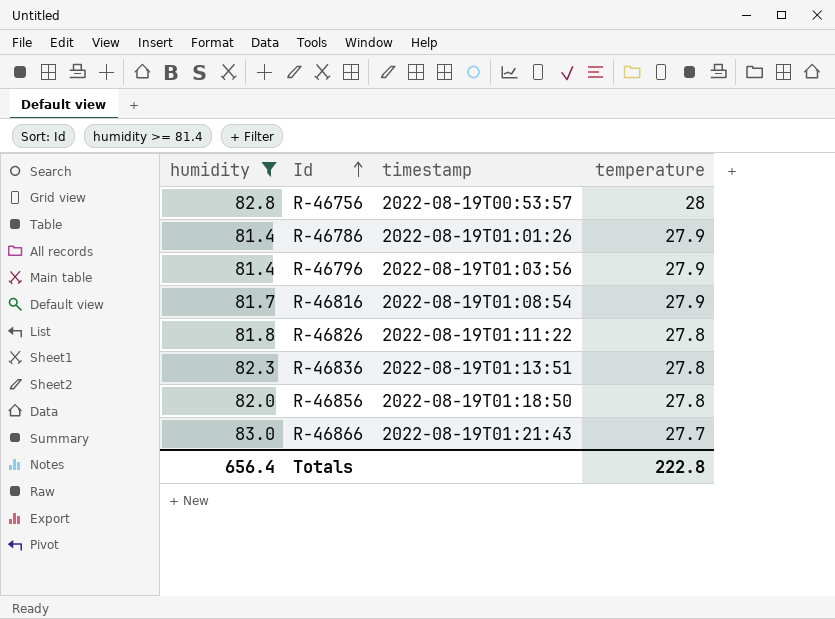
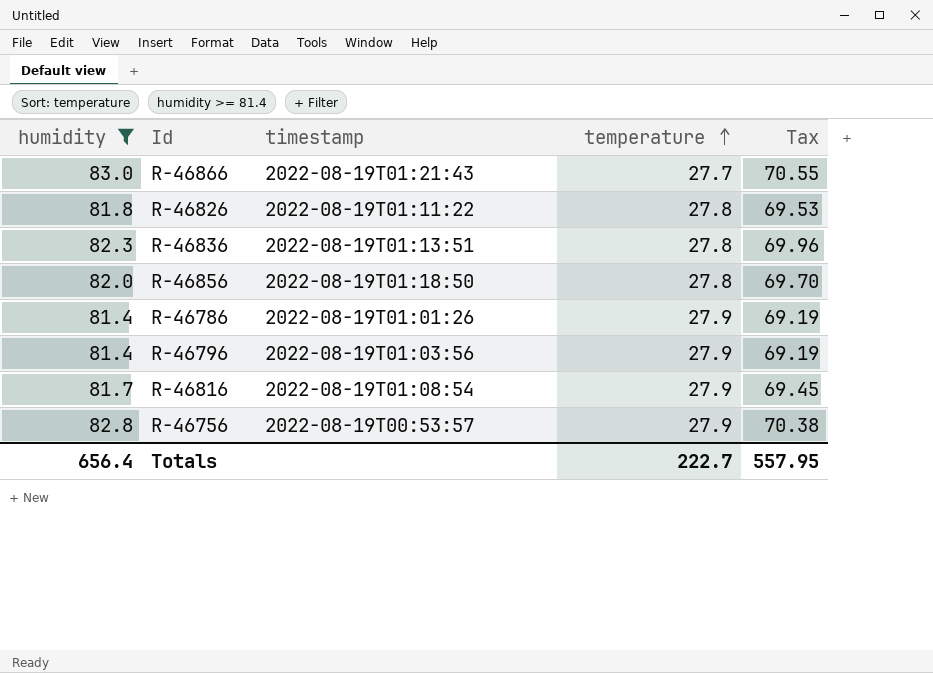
row order: Id ascending -> temperature ascending
column Tax | formula: none -> [humidity] * 0.85
R-46756 | temperature: 28 -> 27.9
Totals | temperature: 222.8 -> 222.7

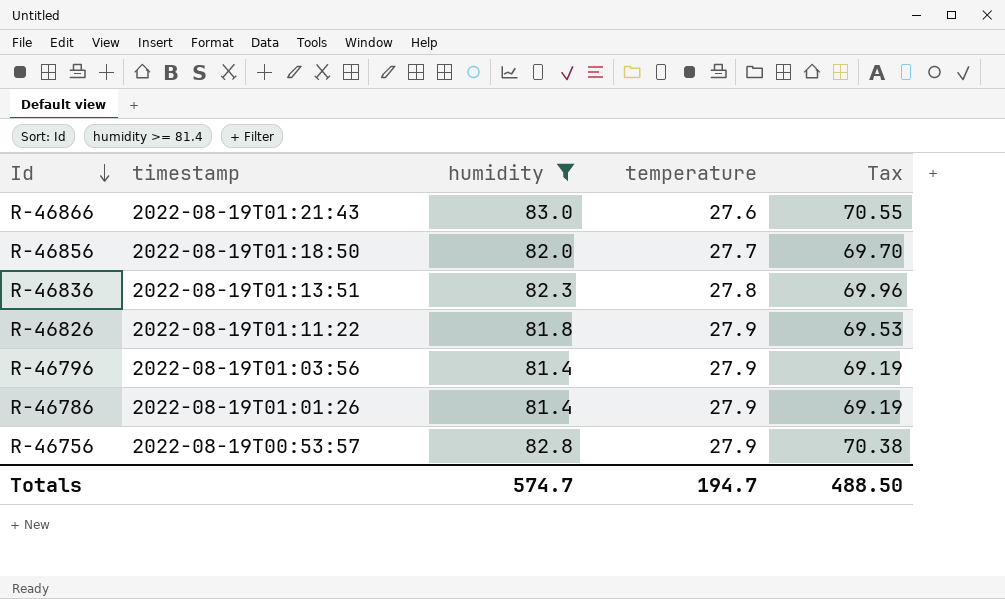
row order: temperature ascending -> Id descending
column humidity | position: 1 -> 3
row R-46816: 81.7 | 2022-08-19T01:08:54 | 27.9 | 69.45 -> none
R-46866 | temperature: 27.7 -> 27.6
R-46856 | temperature: 27.8 -> 27.7
R-46826 | temperature: 27.8 -> 27.9
Totals | humidity: 656.4 -> 574.7
Totals | temperature: 222.7 -> 194.7
Totals | Tax: 557.95 -> 488.50

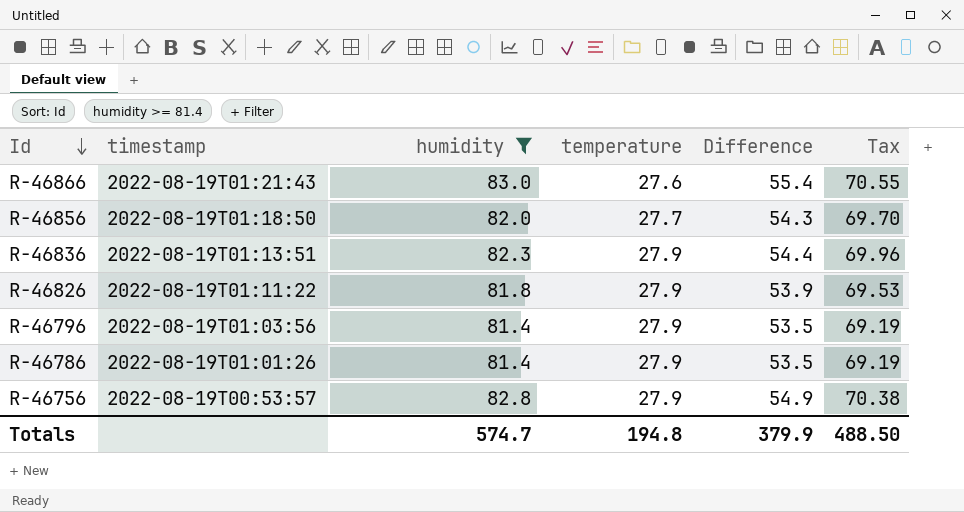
column Difference | formula: none -> [humidity] - [temperature]
R-46836 | temperature: 27.8 -> 27.9
Totals | temperature: 194.7 -> 194.8

